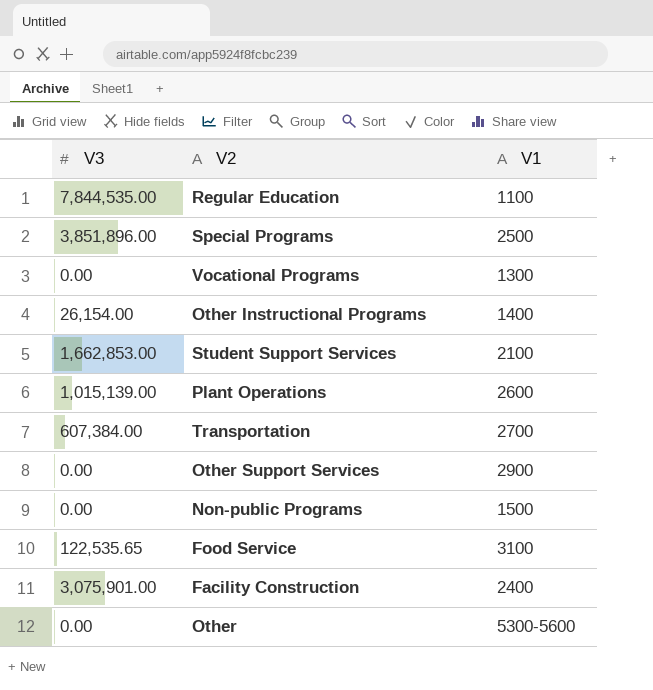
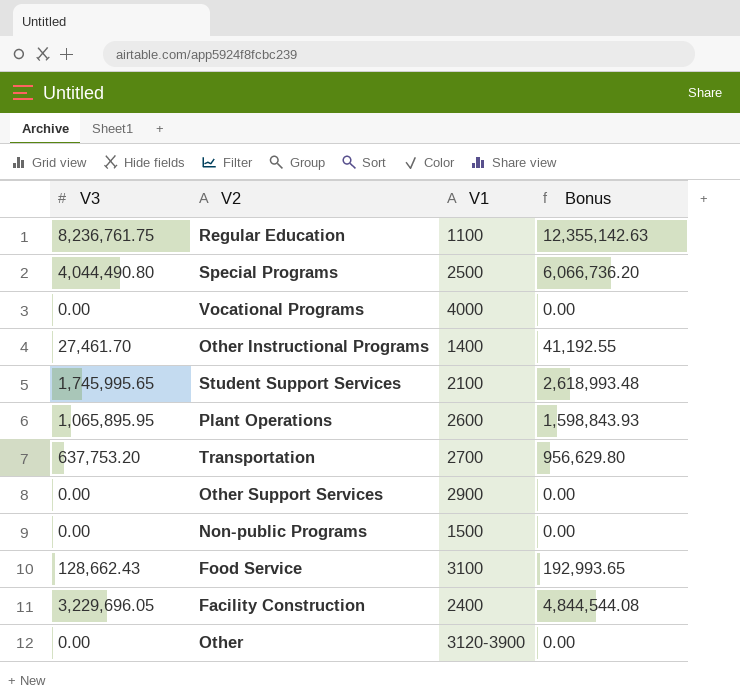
column Bonus | formula: none -> [V3] * 1.5
Regular Education | V3: 7,844,535.00 -> 8,236,761.75
Special Programs | V3: 3,851,896.00 -> 4,044,490.80
Vocational Programs | V1: 1300 -> 4000
Other Instructional Programs | V3: 26,154.00 -> 27,461.70
Student Support Services | V3: 1,662,853.00 -> 1,745,995.65
Plant Operations | V3: 1,015,139.00 -> 1,065,895.95
Transportation | V3: 607,384.00 -> 637,753.20
Food Service | V3: 122,535.65 -> 128,662.43
Facility Construction | V3: 3,075,901.00 -> 3,229,696.05
Other | V1: 5300-5600 -> 3120-3900

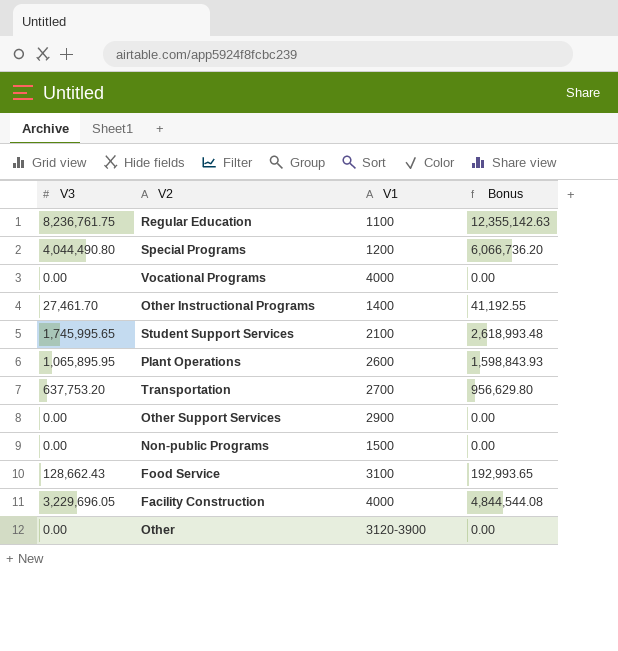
Special Programs | V1: 2500 -> 1200
Facility Construction | V1: 2400 -> 4000

